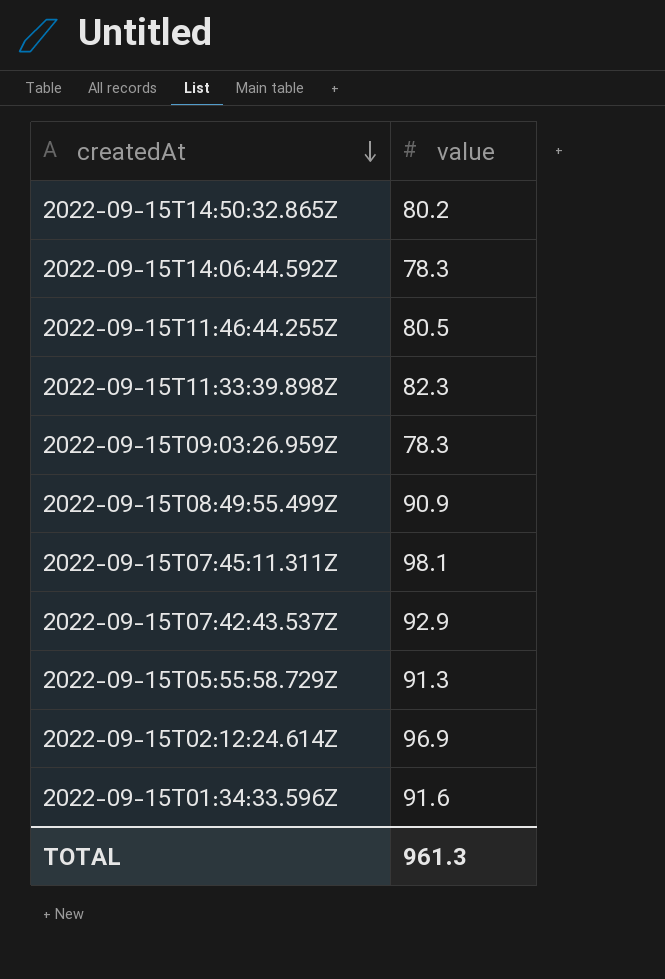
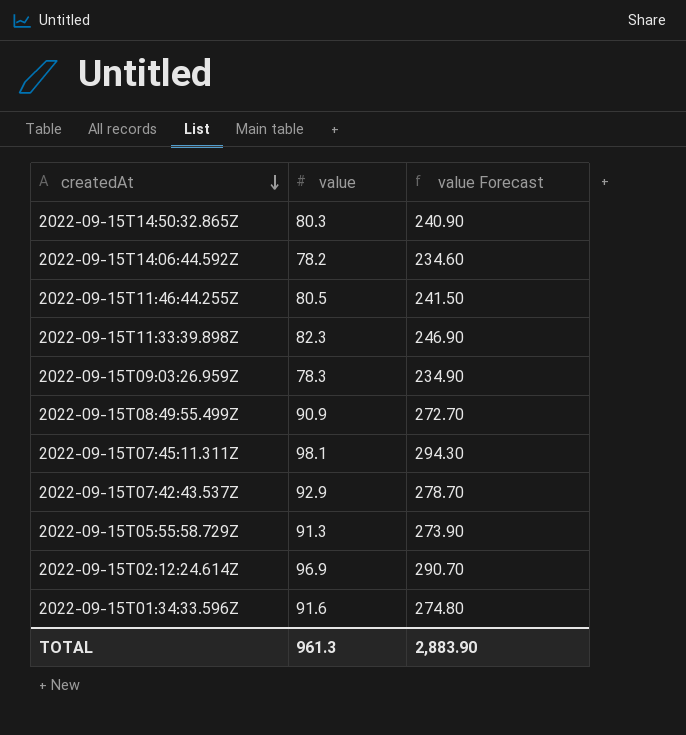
column value Forecast | formula: none -> [value] * 3
2022-09-15T14:50:32.865Z | value: 80.2 -> 80.3
2022-09-15T14:06:44.592Z | value: 78.3 -> 78.2

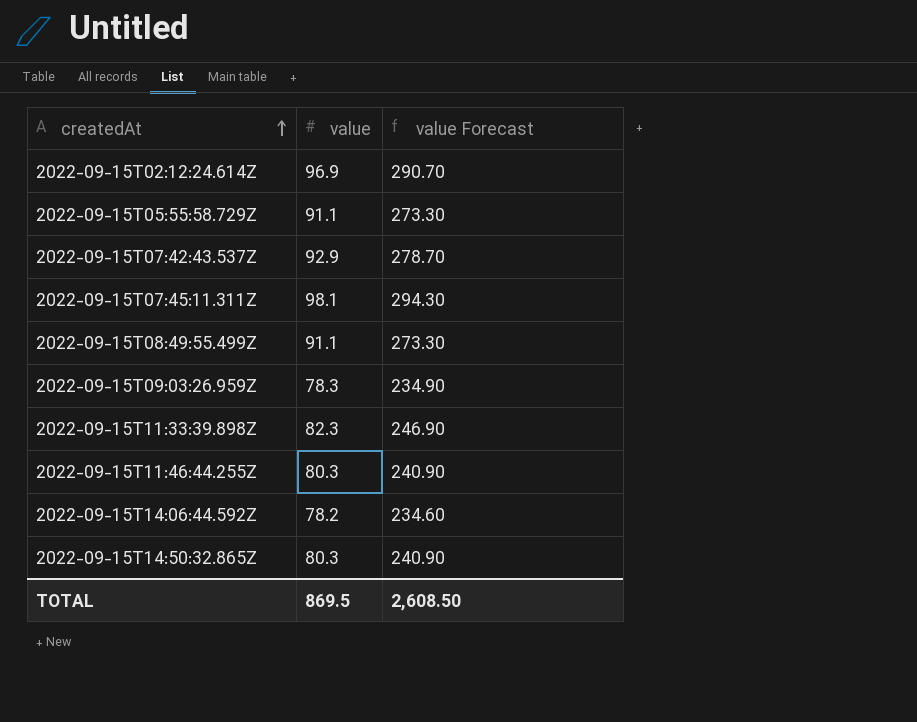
row order: createdAt descending -> createdAt ascending
row 2022-09-15T01:34:33.596Z: 91.6 | 274.80 -> none
2022-09-15T05:55:58.729Z | value: 91.3 -> 91.1
2022-09-15T05:55:58.729Z | value Forecast: 273.90 -> 273.30
2022-09-15T08:49:55.499Z | value: 90.9 -> 91.1
2022-09-15T08:49:55.499Z | value Forecast: 272.70 -> 273.30
2022-09-15T11:46:44.255Z | value: 80.5 -> 80.3
2022-09-15T11:46:44.255Z | value Forecast: 241.50 -> 240.90
TOTAL | value: 961.3 -> 869.5
TOTAL | value Forecast: 2,883.90 -> 2,608.50

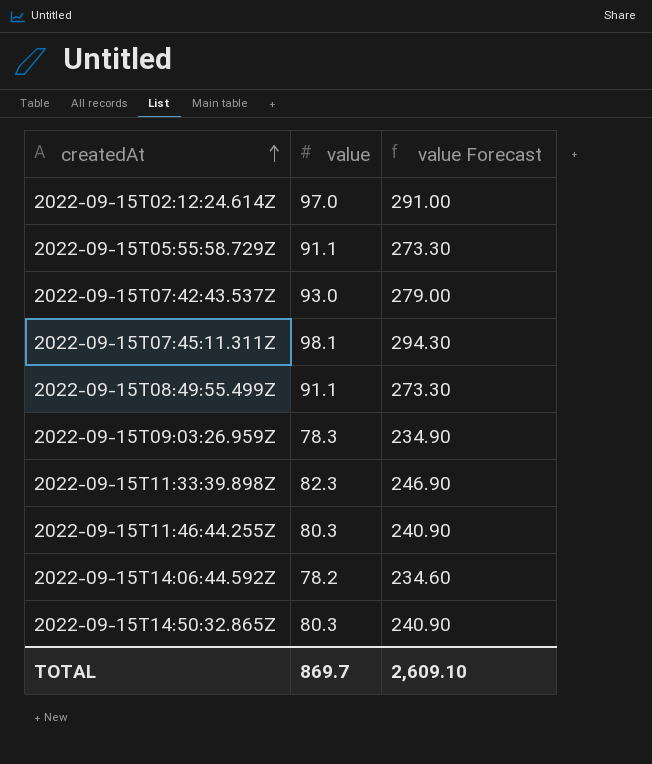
2022-09-15T02:12:24.614Z | value: 96.9 -> 97.0
2022-09-15T02:12:24.614Z | value Forecast: 290.70 -> 291.00
2022-09-15T07:42:43.537Z | value: 92.9 -> 93.0
2022-09-15T07:42:43.537Z | value Forecast: 278.70 -> 279.00
TOTAL | value: 869.5 -> 869.7
TOTAL | value Forecast: 2,608.50 -> 2,609.10

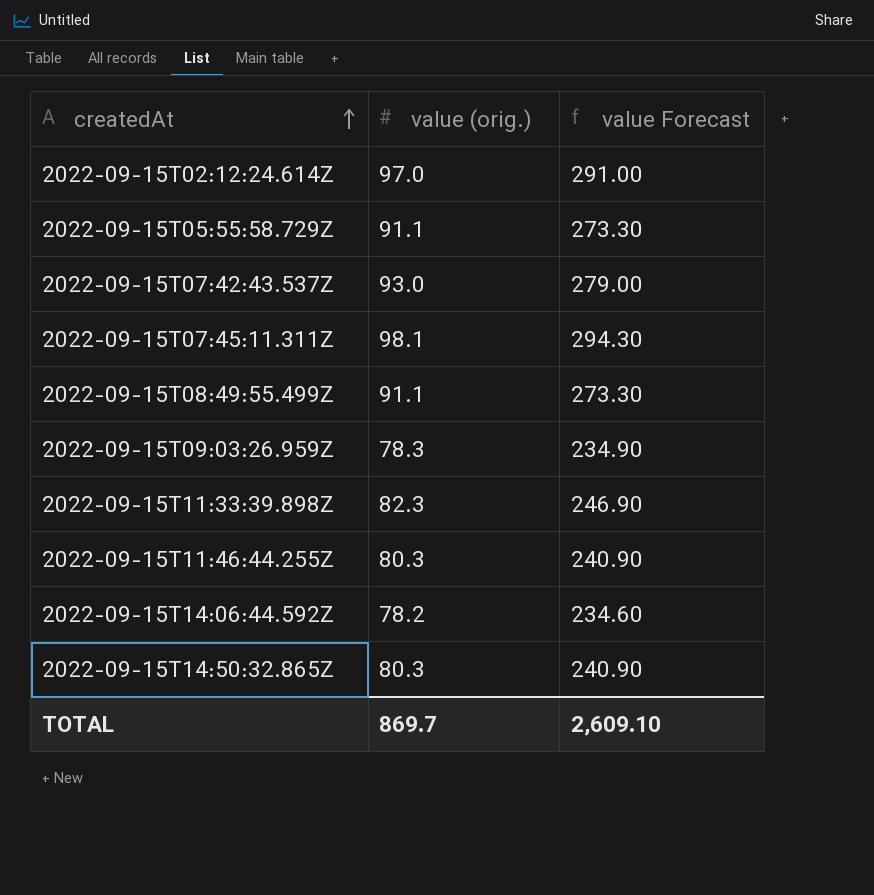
column name: value -> value (orig.)

